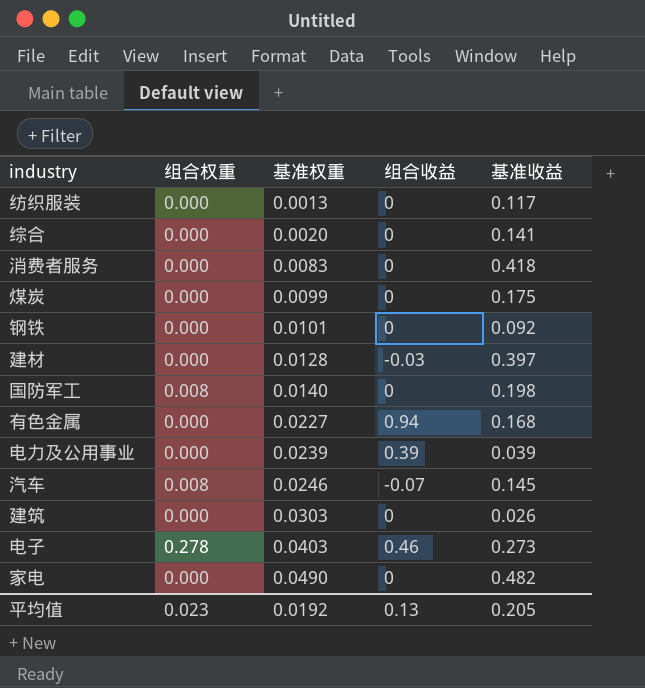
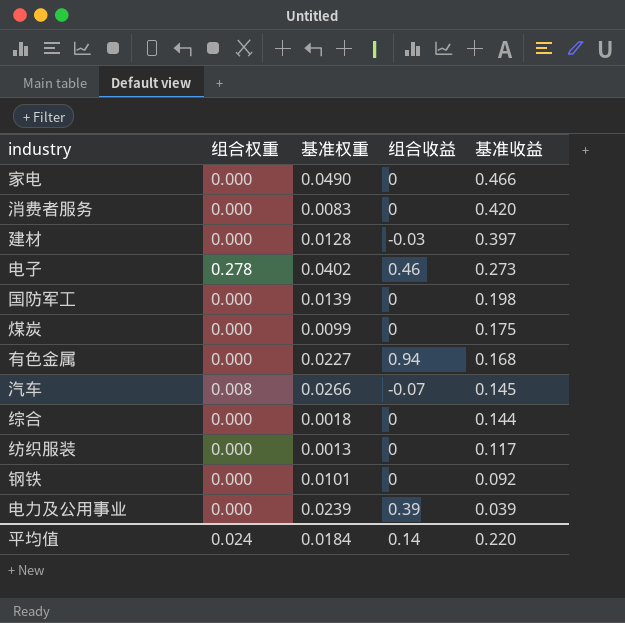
row order: 基准权重 ascending -> 基准收益 descending
row 建筑: 0.000 | 0.0303 | 0 | 0.026 -> none
家电 | 基准收益: 0.482 -> 0.466
消费者服务 | 基准收益: 0.418 -> 0.420
电子 | 基准权重: 0.0403 -> 0.0402
国防军工 | 组合权重: 0.008 -> 0.000
国防军工 | 基准权重: 0.0140 -> 0.0139
汽车 | 基准权重: 0.0246 -> 0.0266
综合 | 基准权重: 0.0020 -> 0.0018
综合 | 基准收益: 0.141 -> 0.144
平均值 | 组合权重: 0.023 -> 0.024
平均值 | 基准权重: 0.0192 -> 0.0184
平均值 | 组合收益: 0.13 -> 0.14
平均值 | 基准收益: 0.205 -> 0.220

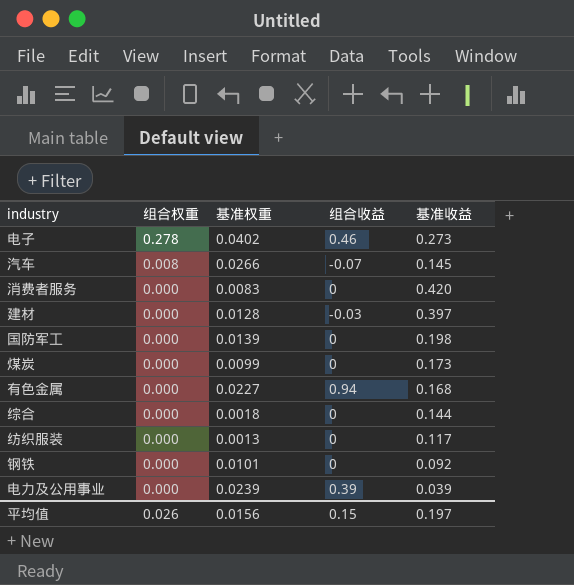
row order: 基准收益 descending -> 组合权重 descending
row 家电: 0.000 | 0.0490 | 0 | 0.466 -> none
煤炭 | 基准收益: 0.175 -> 0.173
平均值 | 组合权重: 0.024 -> 0.026
平均值 | 基准权重: 0.0184 -> 0.0156
平均值 | 组合收益: 0.14 -> 0.15
平均值 | 基准收益: 0.220 -> 0.197

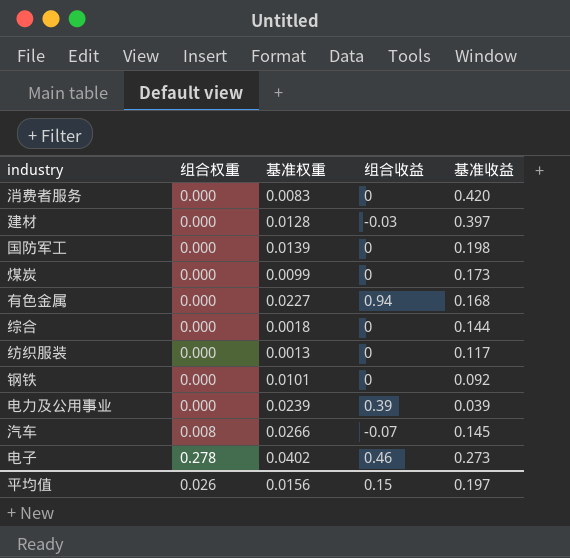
row order: 组合权重 descending -> 组合权重 ascending

